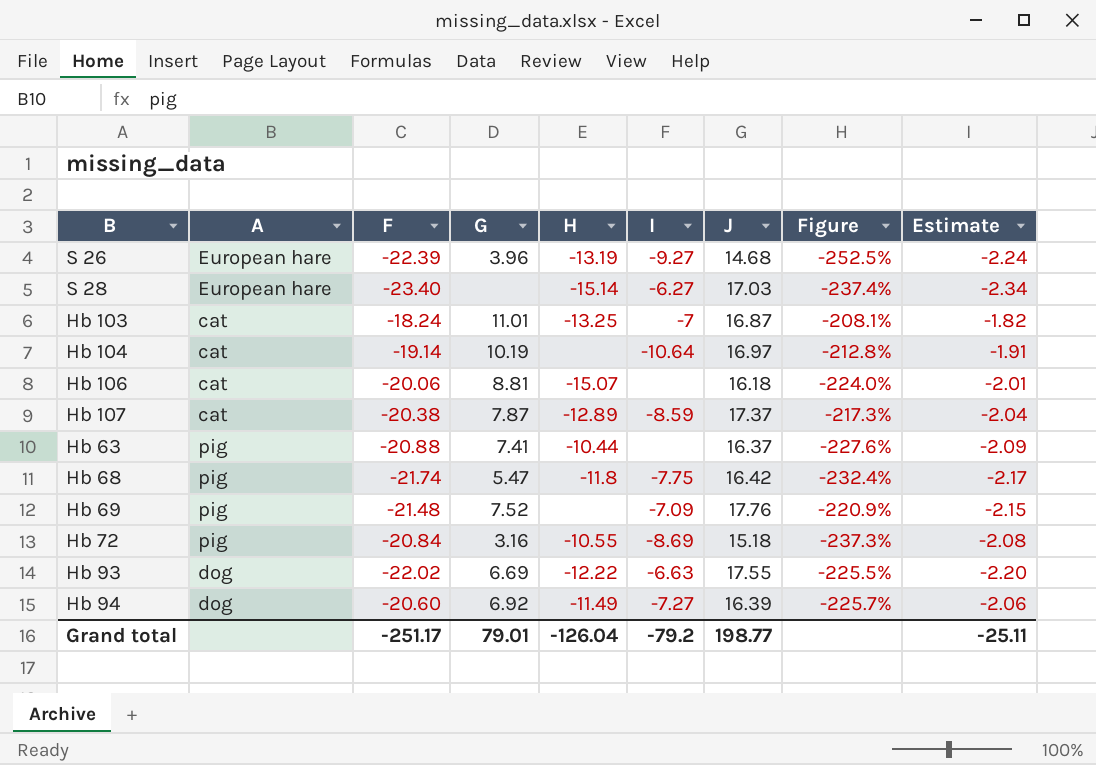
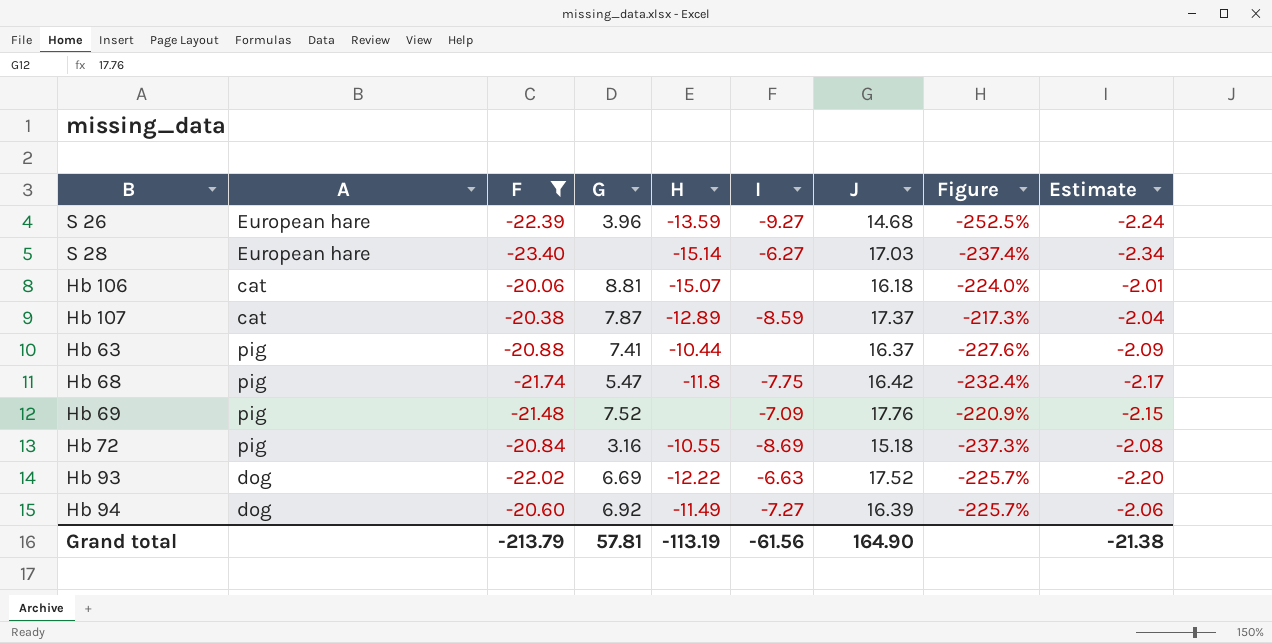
filter: none -> F <= -20.06
S 26 | H: -13.19 -> -13.59
Hb 93 | J: 17.55 -> 17.52
Hb 93 | Figure: -225.5% -> -225.7%
Grand total | F: -251.17 -> -213.79
Grand total | G: 79.01 -> 57.81
Grand total | H: -126.04 -> -113.19
Grand total | I: -79.2 -> -61.56
Grand total | J: 198.77 -> 164.90
Grand total | Estimate: -25.11 -> -21.38

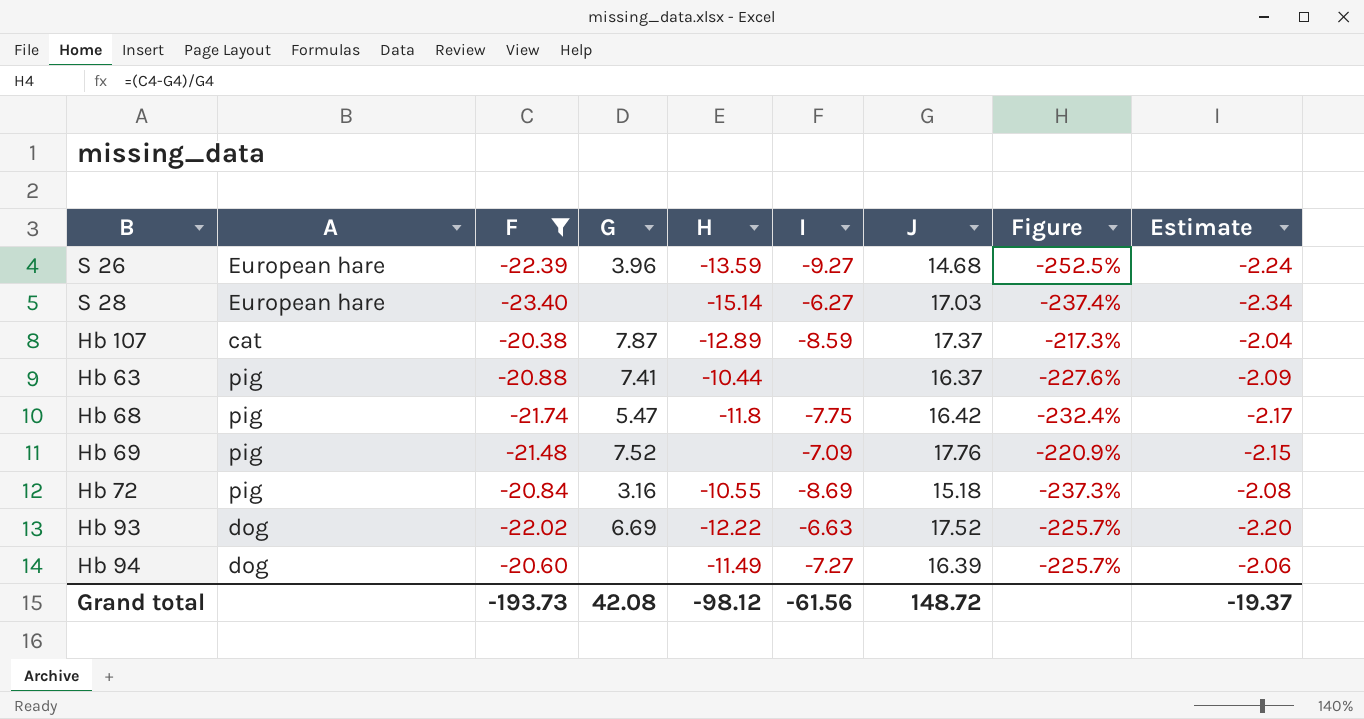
row Hb 106: cat | -20.06 | 8.81 | -15.07 | none | 16.18 | -224.0% | -2.01 -> none
Hb 94 | G: 6.92 -> none
Grand total | F: -213.79 -> -193.73
Grand total | G: 57.81 -> 42.08
Grand total | H: -113.19 -> -98.12
Grand total | J: 164.90 -> 148.72
Grand total | Estimate: -21.38 -> -19.37

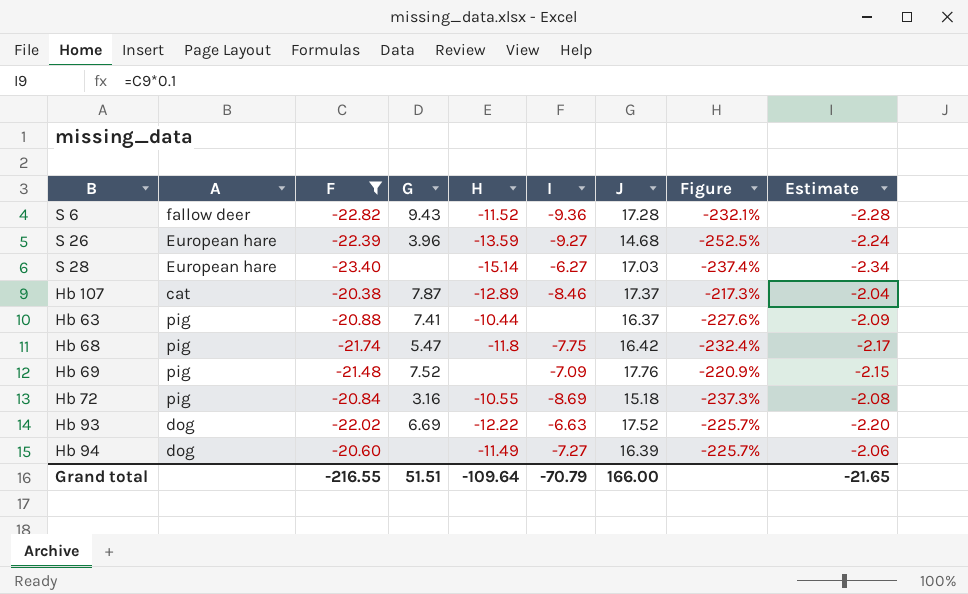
row S 6: none -> fallow deer | -22.82 | 9.43 | -11.52 | -9.36 | 17.28 | -232.1% | -2.28
Hb 107 | I: -8.59 -> -8.46
Grand total | F: -193.73 -> -216.55
Grand total | G: 42.08 -> 51.51
Grand total | H: -98.12 -> -109.64
Grand total | I: -61.56 -> -70.79
Grand total | J: 148.72 -> 166.00
Grand total | Estimate: -19.37 -> -21.65

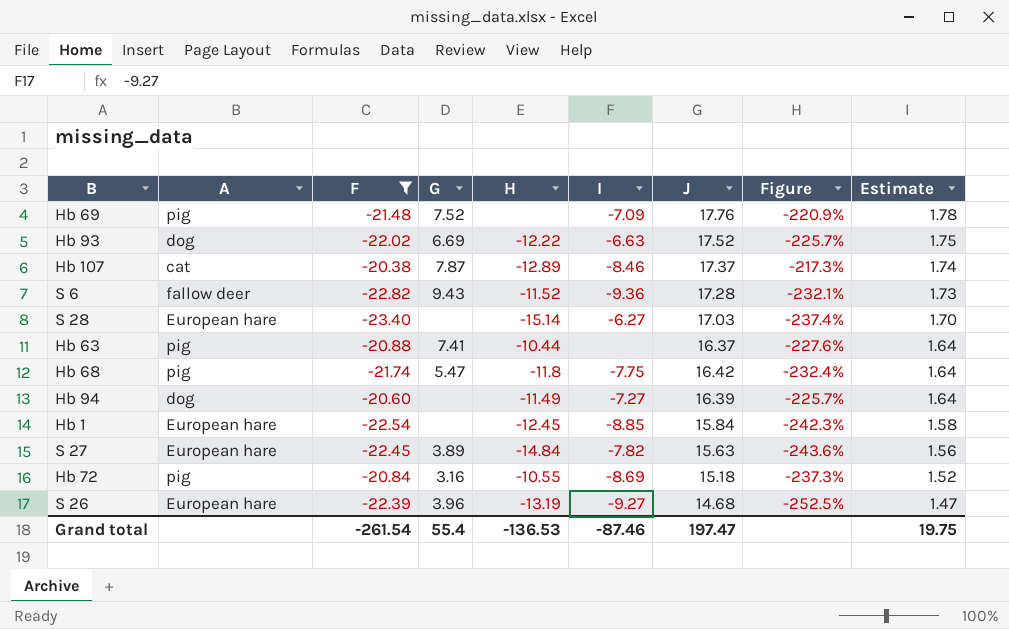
row order: none -> Estimate descending
column Estimate | formula: [F] * 0.1 -> [J] * 0.1
row Hb 1: none -> European hare | -22.54 | none | -12.45 | -8.85 | 15.84 | -242.3% | 1.58
row S 27: none -> European hare | -22.45 | 3.89 | -14.84 | -7.82 | 15.63 | -243.6% | 1.56
S 26 | H: -13.59 -> -13.19
Grand total | F: -216.55 -> -261.54
Grand total | G: 51.51 -> 55.4
Grand total | H: -109.64 -> -136.53
Grand total | I: -70.79 -> -87.46
Grand total | J: 166.00 -> 197.47
Grand total | Estimate: -21.65 -> 19.75

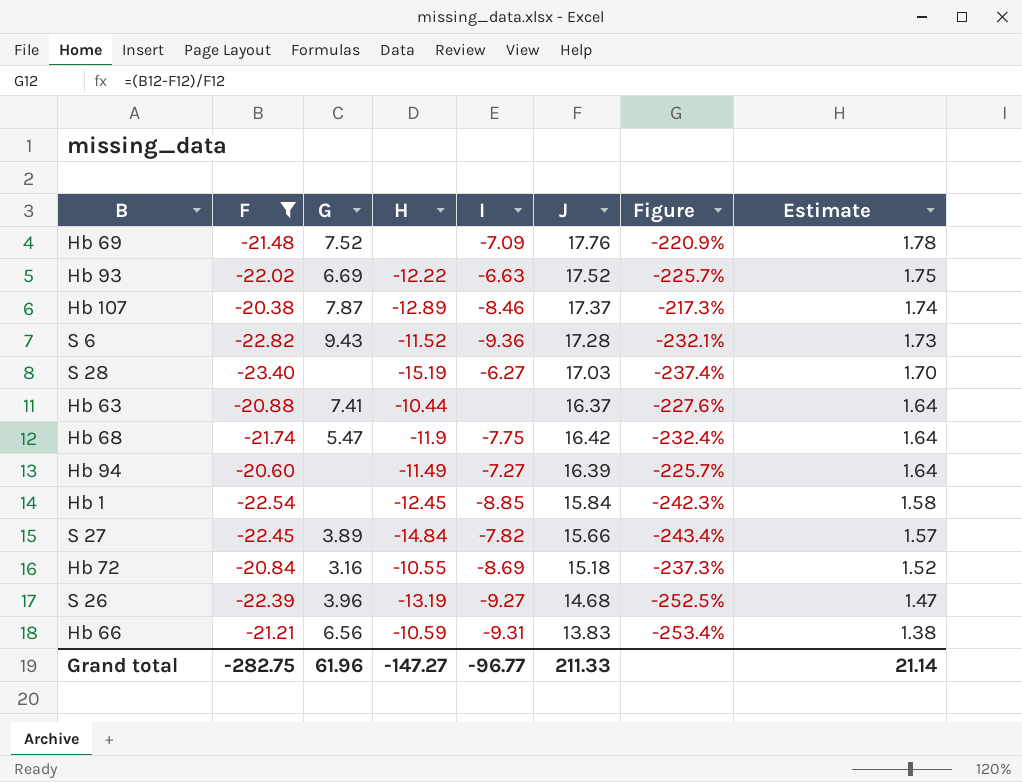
column A | position: 2 -> none
S 28 | H: -15.14 -> -15.19
Hb 68 | H: -11.8 -> -11.9
S 27 | J: 15.63 -> 15.66
S 27 | Figure: -243.6% -> -243.4%
S 27 | Estimate: 1.56 -> 1.57
row Hb 66: none -> -21.21 | 6.56 | -10.59 | -9.31 | 13.83 | -253.4% | 1.38
Grand total | F: -261.54 -> -282.75
Grand total | G: 55.4 -> 61.96
Grand total | H: -136.53 -> -147.27
Grand total | I: -87.46 -> -96.77
Grand total | J: 197.47 -> 211.33
Grand total | Estimate: 19.75 -> 21.14

